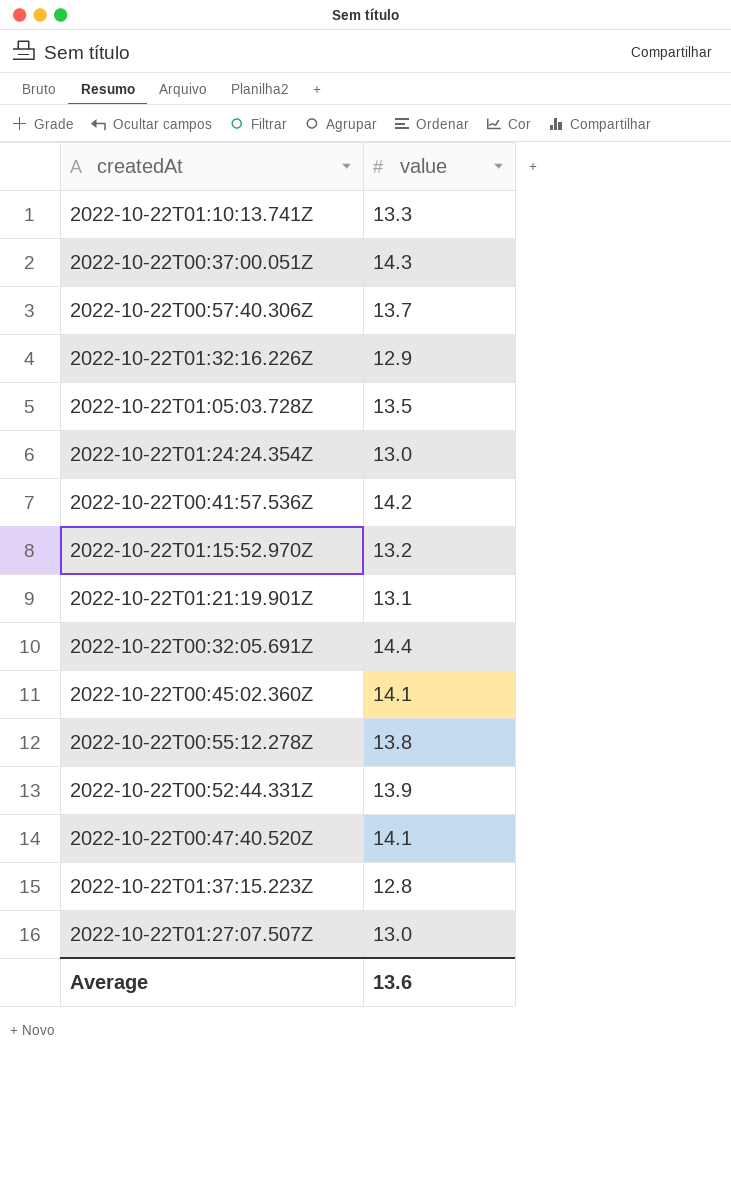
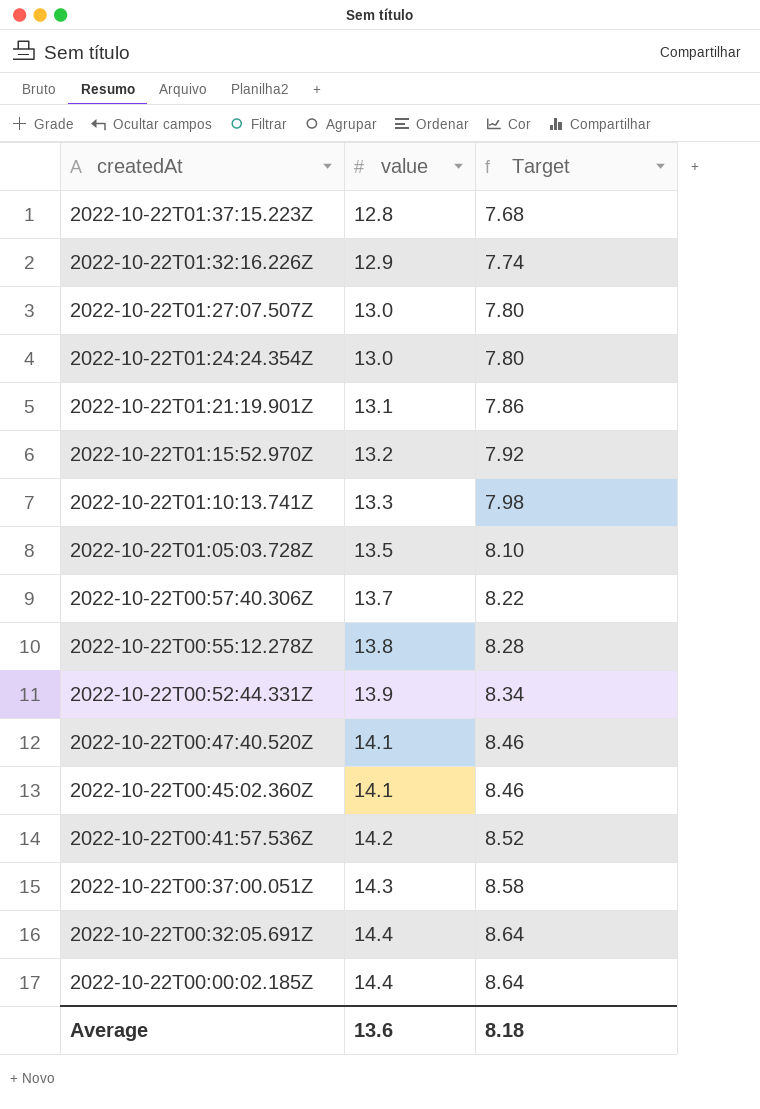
row order: none -> createdAt descending
column Target | formula: none -> [value] * 0.6
row 2022-10-22T00:00:02.185Z: none -> 14.4 | 8.64

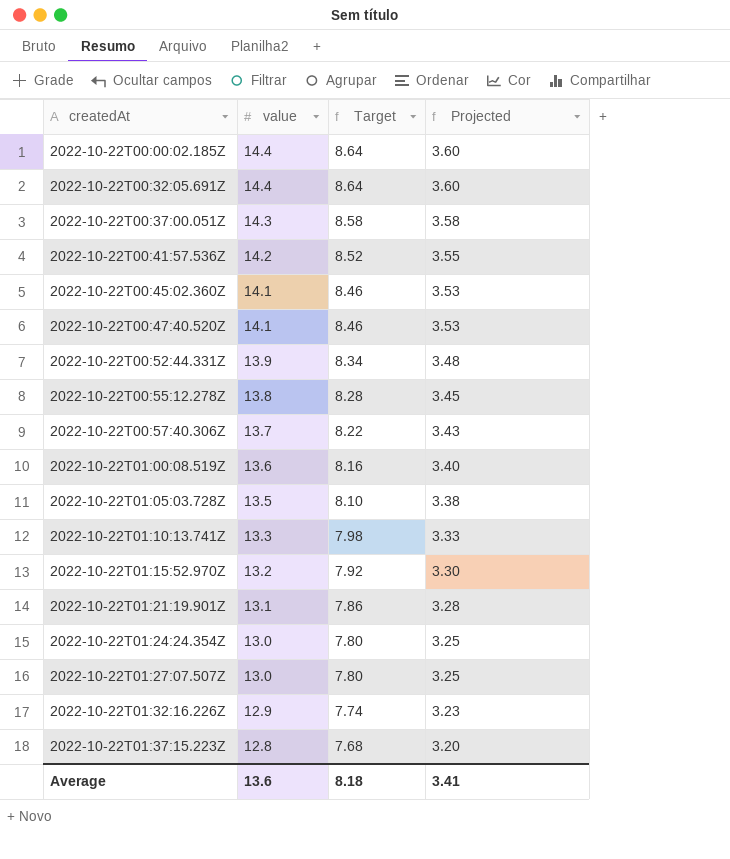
row order: createdAt descending -> createdAt ascending
column Projected | formula: none -> [value] * 0.25
row 2022-10-22T01:00:08.519Z: none -> 13.6 | 8.16 | 3.40

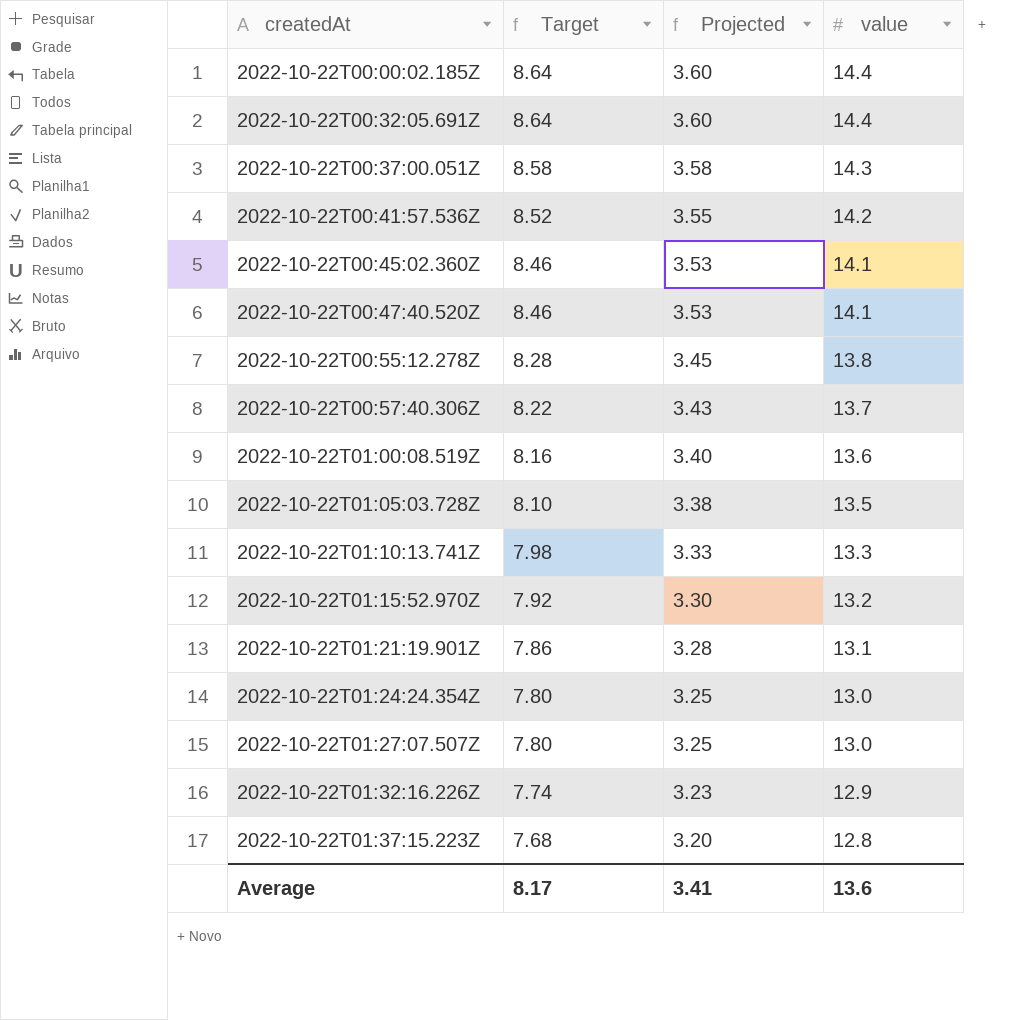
column value | position: 2 -> 4
row 2022-10-22T00:52:44.331Z: 13.9 | 8.34 | 3.48 -> none
Average | Target: 8.18 -> 8.17

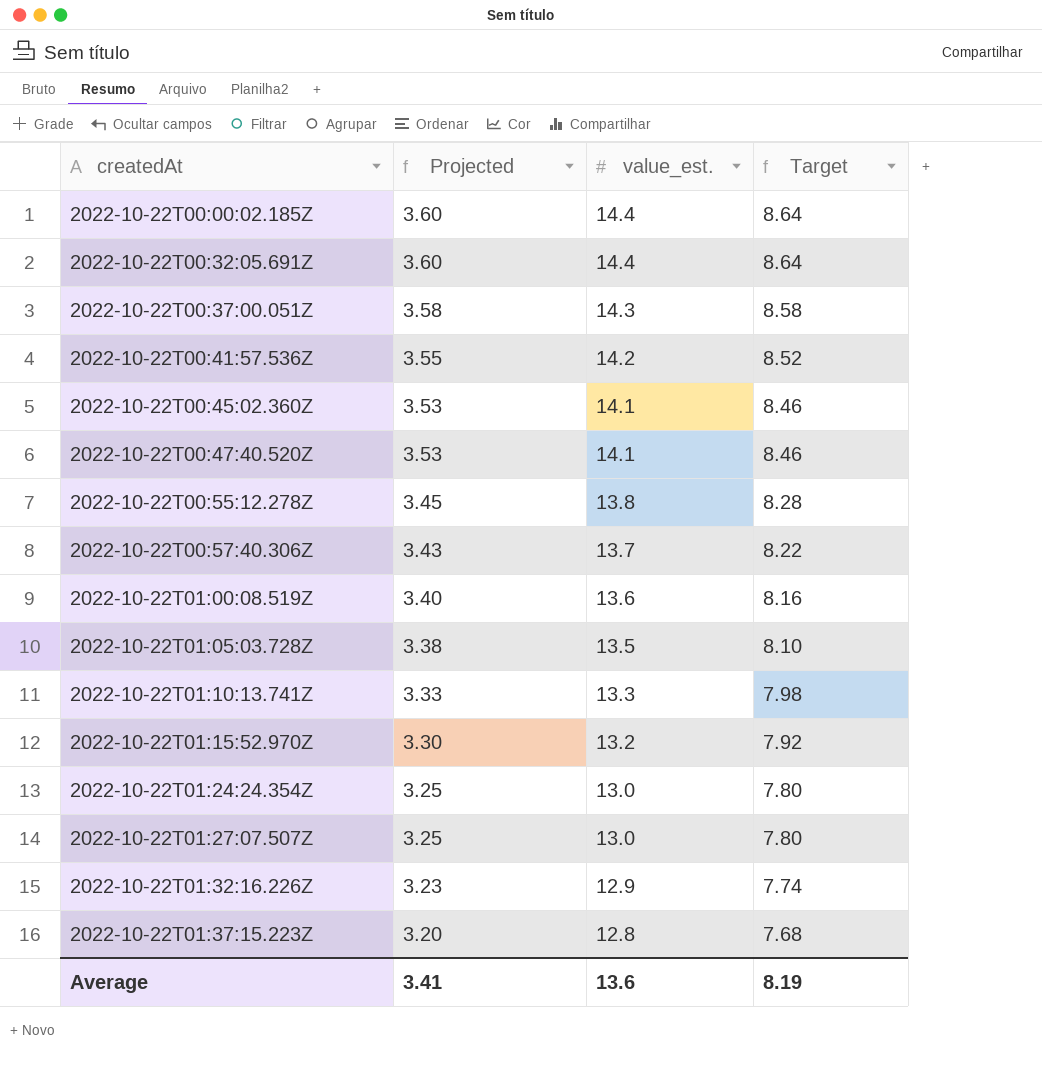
column name: value -> value_est.
column Target | position: 2 -> 4
row 2022-10-22T01:21:19.901Z: 7.86 | 3.28 | 13.1 -> none
Average | Target: 8.17 -> 8.19

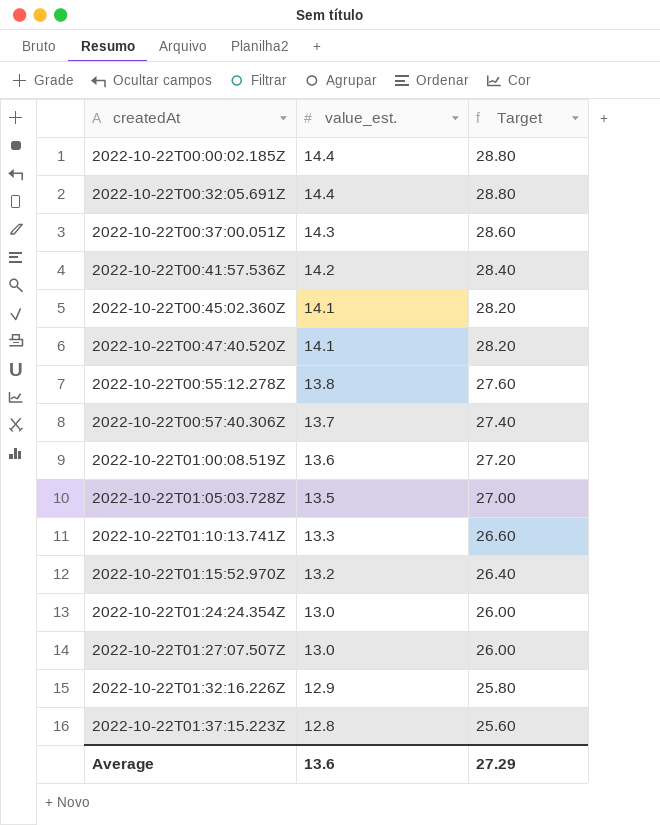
column Projected | formula: [value_est.] * 0.25 -> none
column Target | formula: [value_est.] * 0.6 -> [value_est.] * 2
Average | Target: 8.19 -> 27.29

